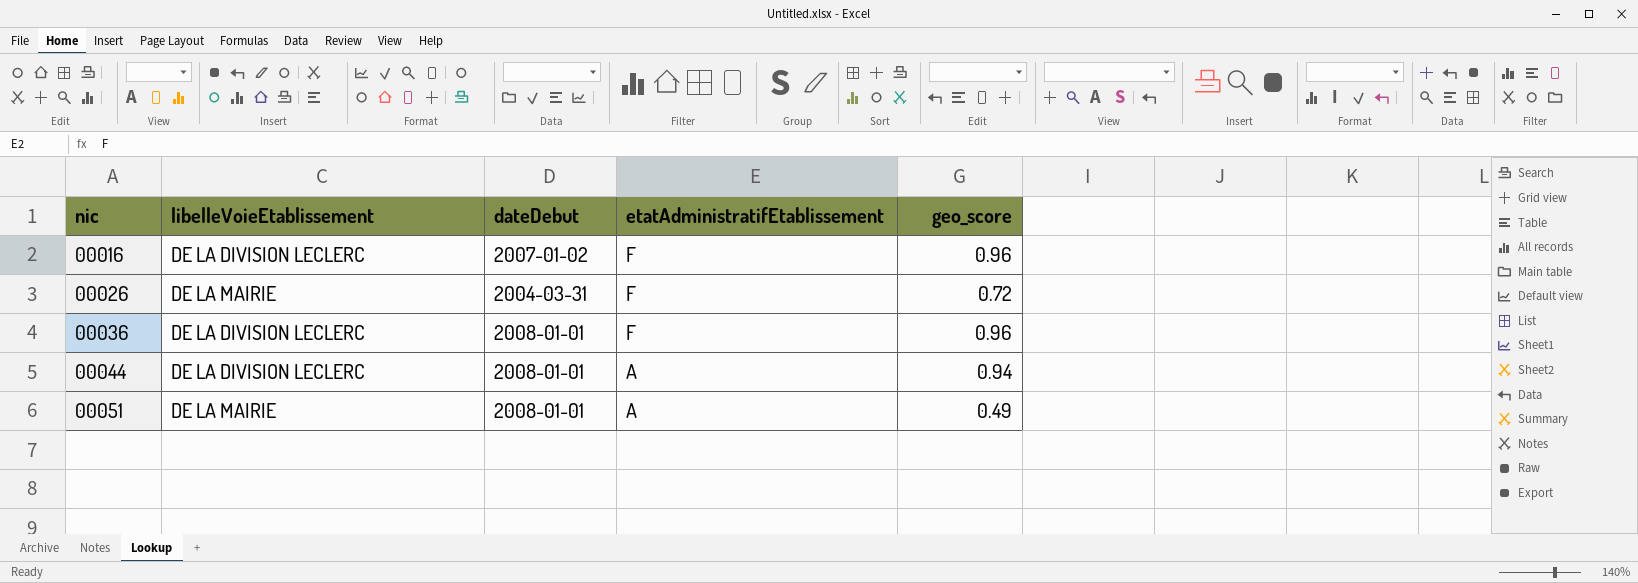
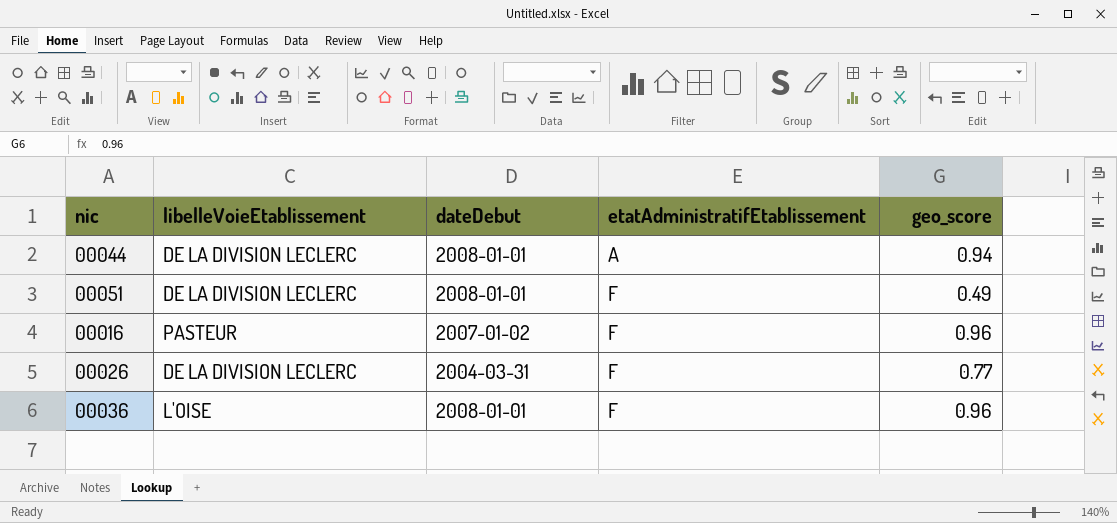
row order: nic ascending -> etatAdministratifEtablissement ascending
00051 | libelleVoieEtablissement: DE LA MAIRIE -> DE LA DIVISION LECLERC
00051 | etatAdministratifEtablissement: A -> F
00016 | libelleVoieEtablissement: DE LA DIVISION LECLERC -> PASTEUR
00026 | libelleVoieEtablissement: DE LA MAIRIE -> DE LA DIVISION LECLERC
00026 | geo_score: 0.72 -> 0.77
00036 | libelleVoieEtablissement: DE LA DIVISION LECLERC -> L'OISE

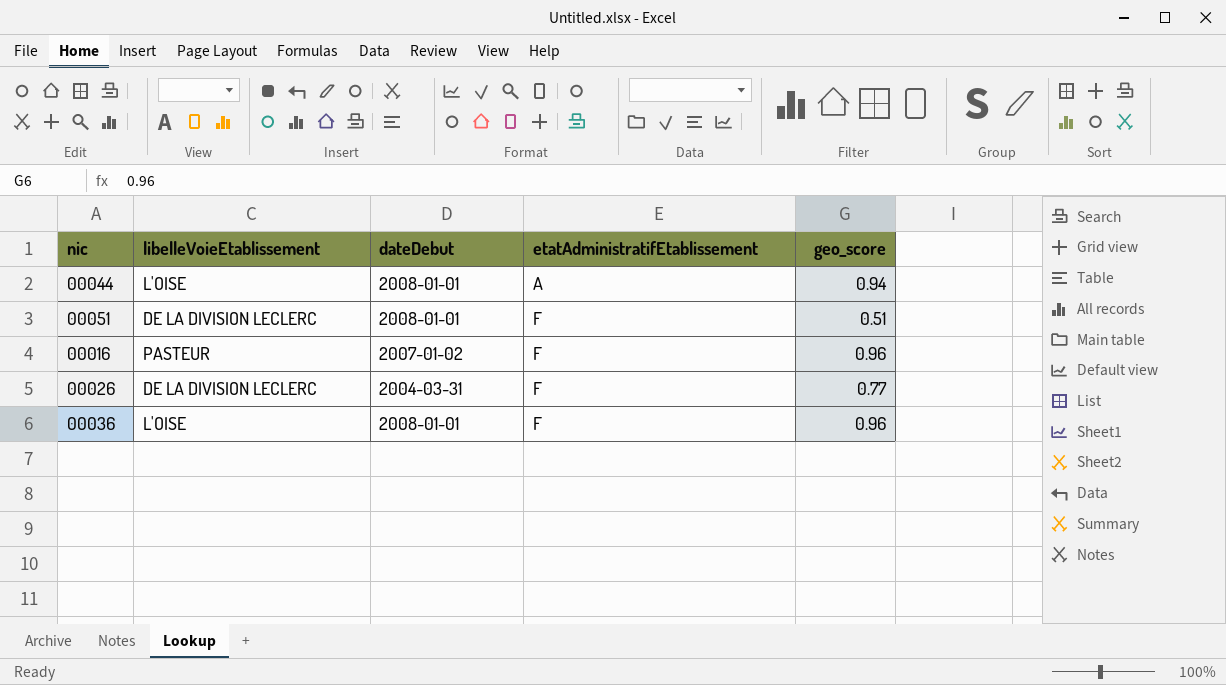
00044 | libelleVoieEtablissement: DE LA DIVISION LECLERC -> L'OISE
00051 | geo_score: 0.49 -> 0.51

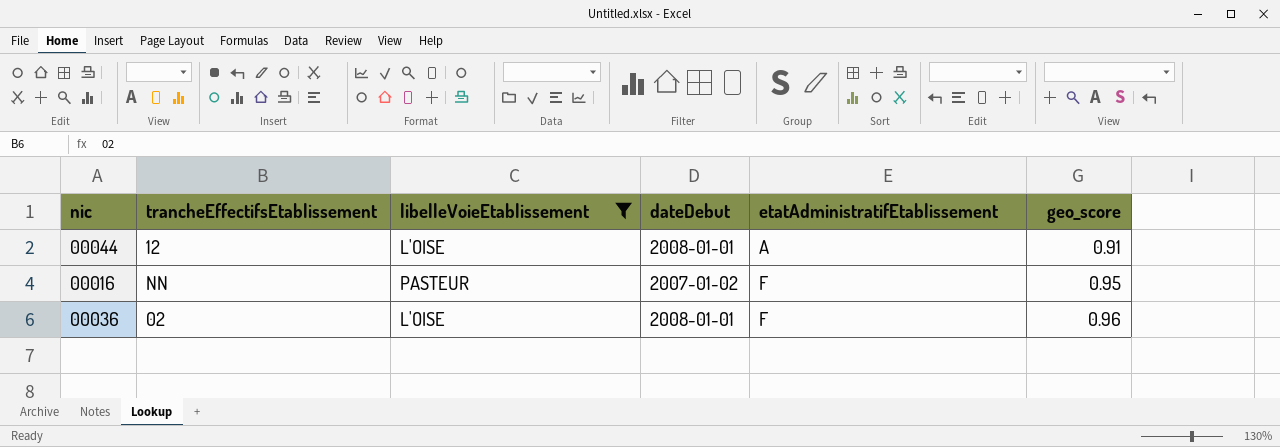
filter: none -> libelleVoieEtablissement != DE LA DIVISION LECLERC
column trancheEffectifsEtablissement | position: none -> 2
00044 | geo_score: 0.94 -> 0.91
00016 | geo_score: 0.96 -> 0.95

